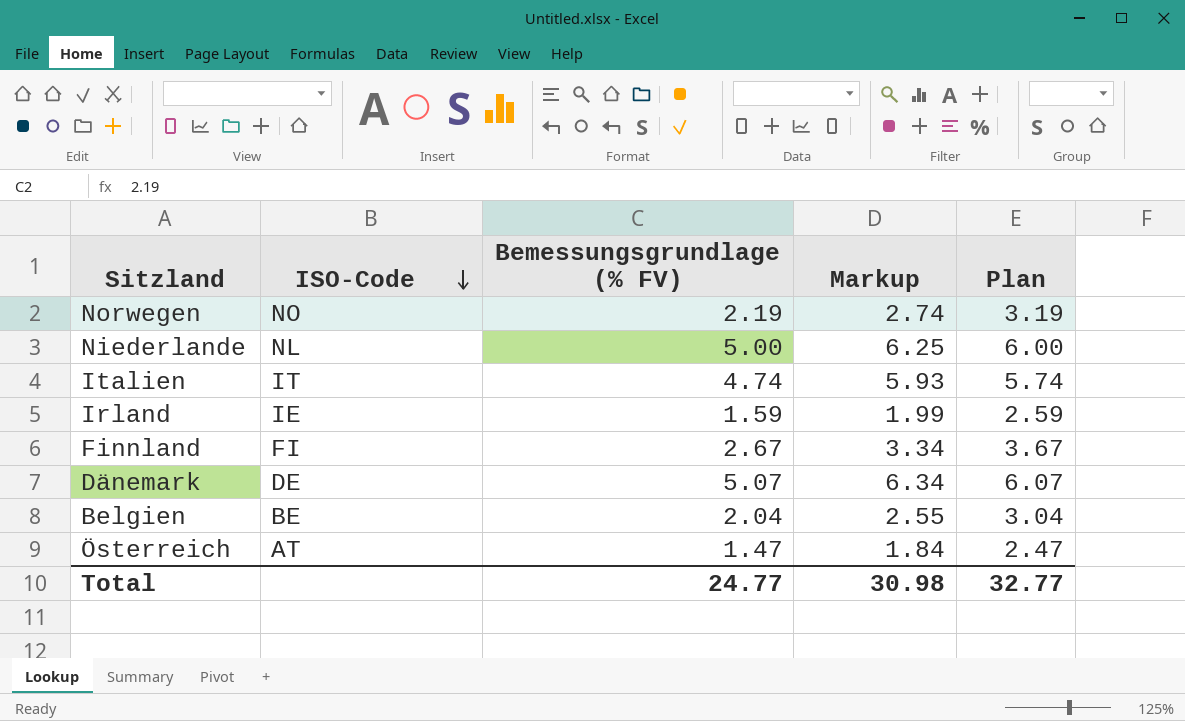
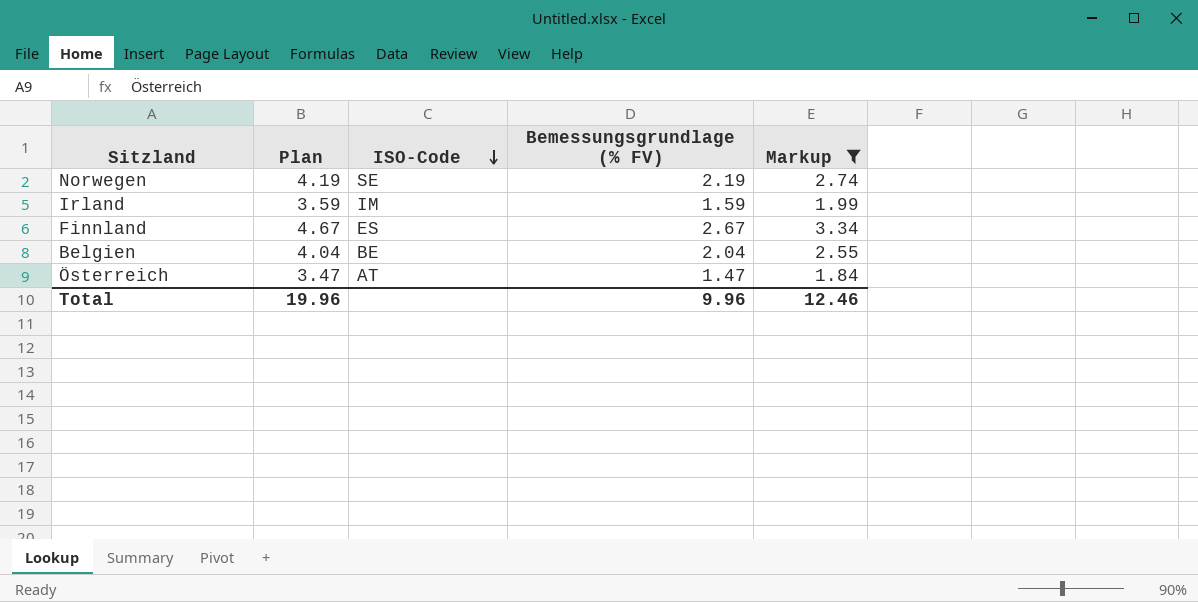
filter: none -> Markup <= 3.34
column Plan | formula: [Bemessungsgrundlage (% FV)] + 1 -> [Bemessungsgrundlage (% FV)] + 2
column Plan | position: 5 -> 2
Norwegen | ISO-Code: NO -> SE
Irland | ISO-Code: IE -> IM
Finnland | ISO-Code: FI -> ES
Total | Plan: 32.77 -> 19.96
Total | Bemessungsgrundlage (% FV): 24.77 -> 9.96
Total | Markup: 30.98 -> 12.46

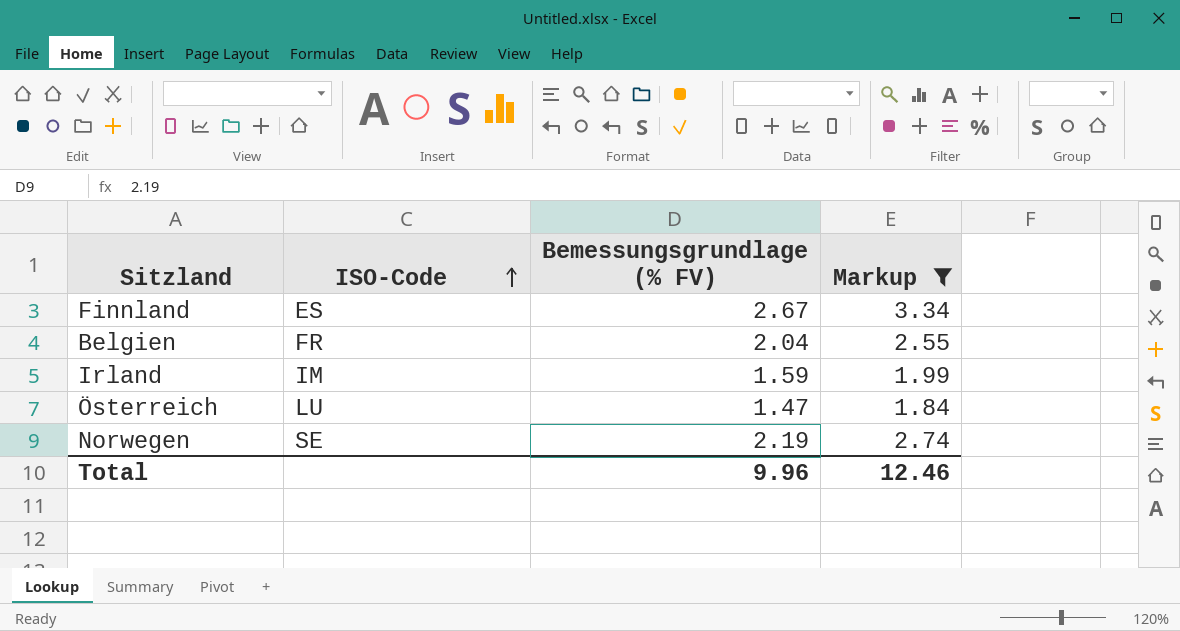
row order: ISO-Code descending -> ISO-Code ascending
column Plan | formula: [Bemessungsgrundlage (% FV)] + 2 -> none
Belgien | ISO-Code: BE -> FR
Österreich | ISO-Code: AT -> LU

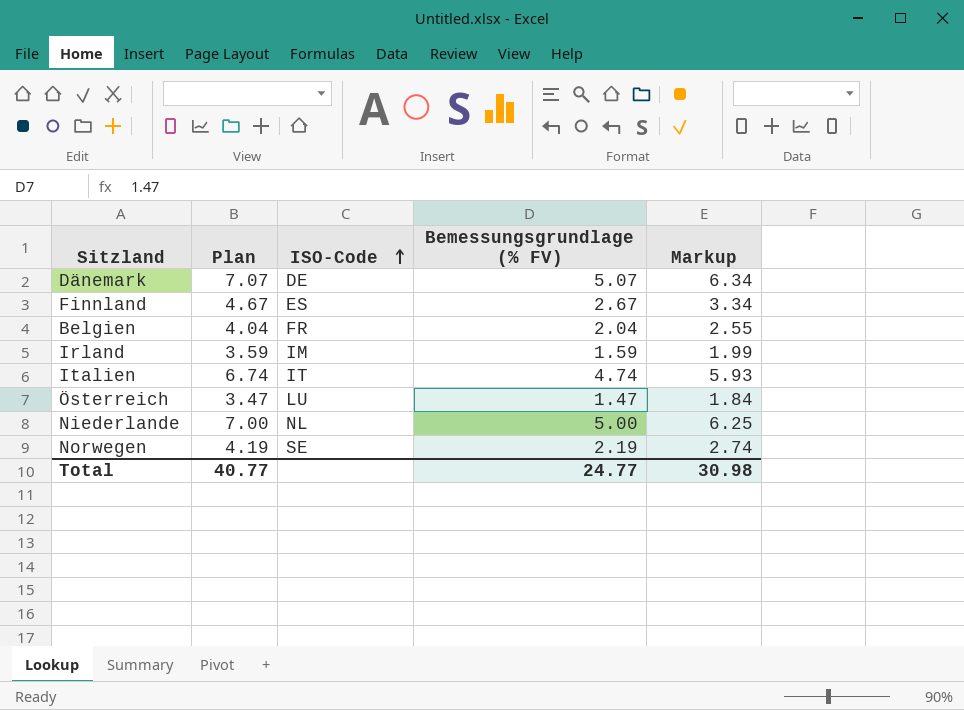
filter: Markup <= 3.34 -> none
column Plan | formula: none -> [Bemessungsgrundlage (% FV)] + 2
Total | Bemessungsgrundlage (% FV): 9.96 -> 24.77
Total | Markup: 12.46 -> 30.98

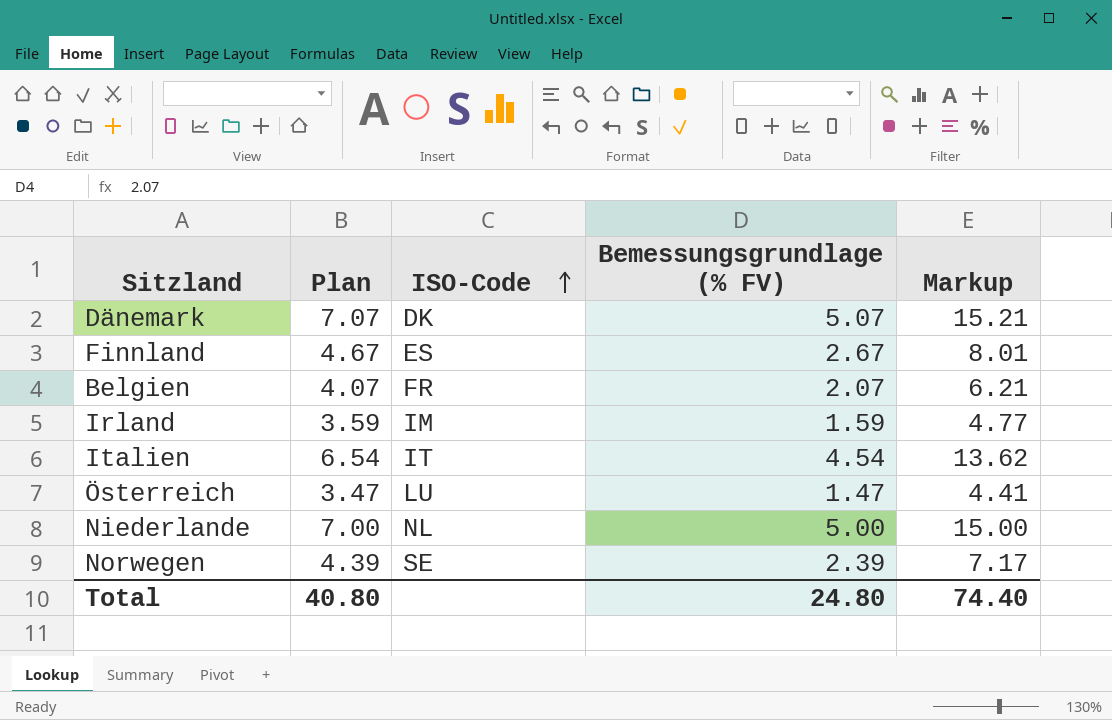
column Markup | formula: [Bemessungsgrundlage (% FV)] * 1.25 -> [Bemessungsgrundlage (% FV)] * 3
Dänemark | ISO-Code: DE -> DK
Belgien | Plan: 4.04 -> 4.07
Belgien | Bemessungsgrundlage (% FV): 2.04 -> 2.07
Italien | Plan: 6.74 -> 6.54
Italien | Bemessungsgrundlage (% FV): 4.74 -> 4.54
Norwegen | Plan: 4.19 -> 4.39
Norwegen | Bemessungsgrundlage (% FV): 2.19 -> 2.39
Total | Plan: 40.77 -> 40.80
Total | Bemessungsgrundlage (% FV): 24.77 -> 24.80
Total | Markup: 30.98 -> 74.40

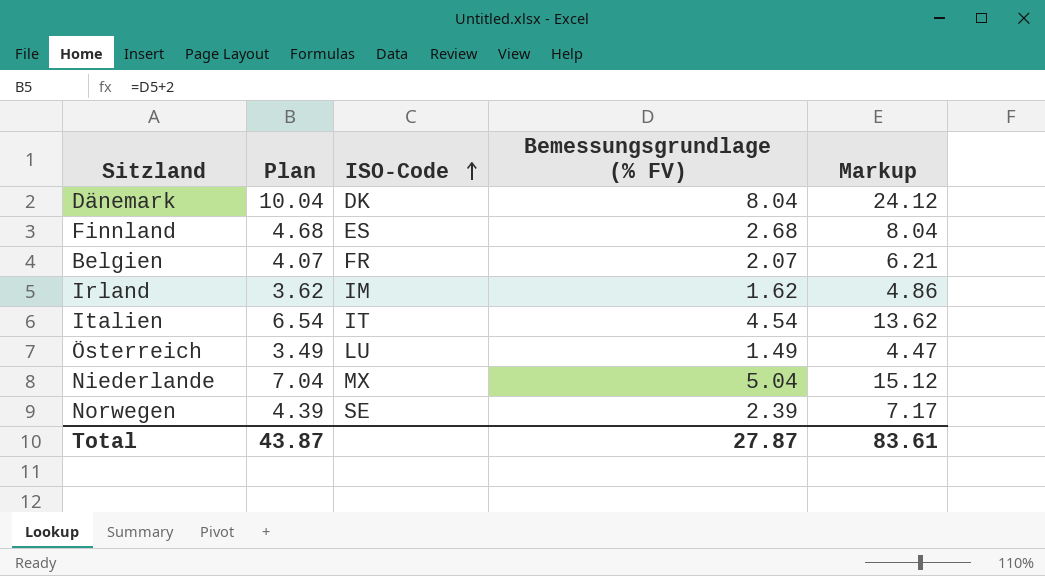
Dänemark | Plan: 7.07 -> 10.04
Dänemark | Bemessungsgrundlage (% FV): 5.07 -> 8.04
Dänemark | Markup: 15.21 -> 24.12
Finnland | Plan: 4.67 -> 4.68
Finnland | Bemessungsgrundlage (% FV): 2.67 -> 2.68
Finnland | Markup: 8.01 -> 8.04
Irland | Plan: 3.59 -> 3.62
Irland | Bemessungsgrundlage (% FV): 1.59 -> 1.62
Irland | Markup: 4.77 -> 4.86
Österreich | Plan: 3.47 -> 3.49
Österreich | Bemessungsgrundlage (% FV): 1.47 -> 1.49
Österreich | Markup: 4.41 -> 4.47
Niederlande | Plan: 7.00 -> 7.04
Niederlande | ISO-Code: NL -> MX
Niederlande | Bemessungsgrundlage (% FV): 5.00 -> 5.04
Niederlande | Markup: 15.00 -> 15.12
Total | Plan: 40.80 -> 43.87
Total | Bemessungsgrundlage (% FV): 24.80 -> 27.87
Total | Markup: 74.40 -> 83.61

